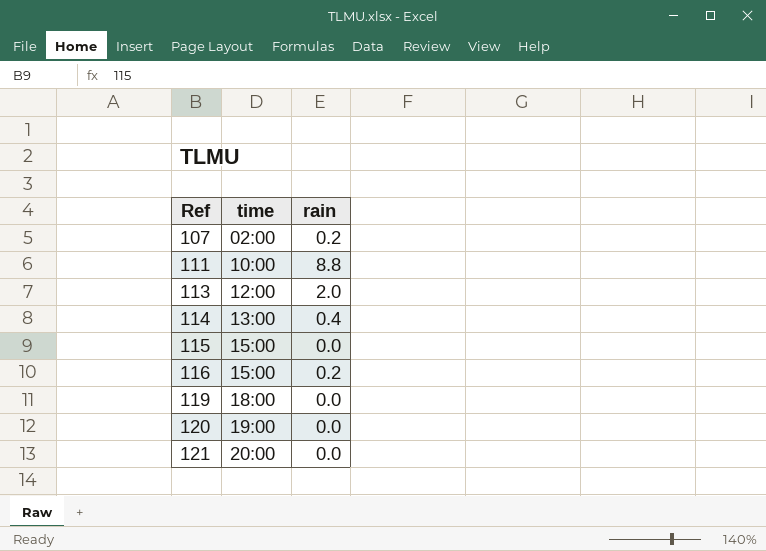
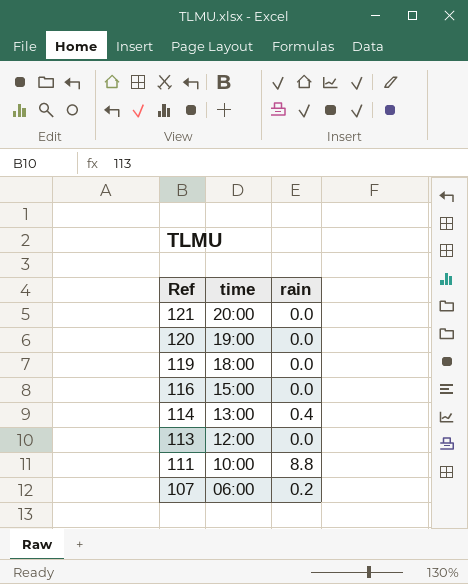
row order: Ref ascending -> Ref descending
row 115: 15:00 | 0.0 -> none
116 | rain: 0.2 -> 0.0
113 | rain: 2.0 -> 0.0
107 | time: 02:00 -> 06:00

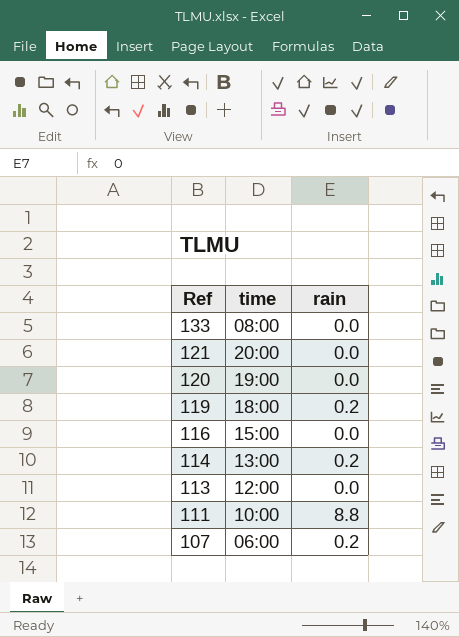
row 133: none -> 08:00 | 0.0
119 | rain: 0.0 -> 0.2
114 | rain: 0.4 -> 0.2

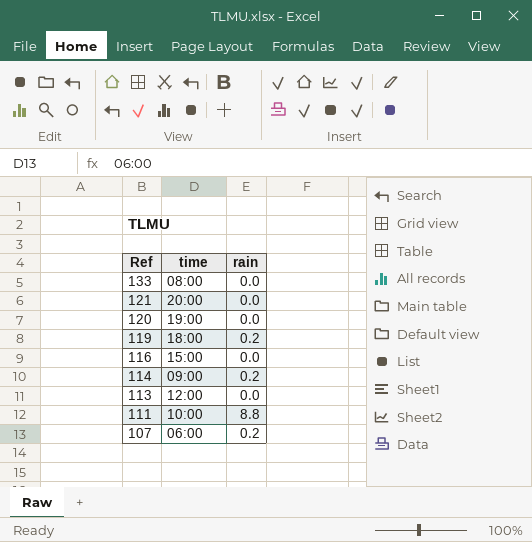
114 | time: 13:00 -> 09:00

